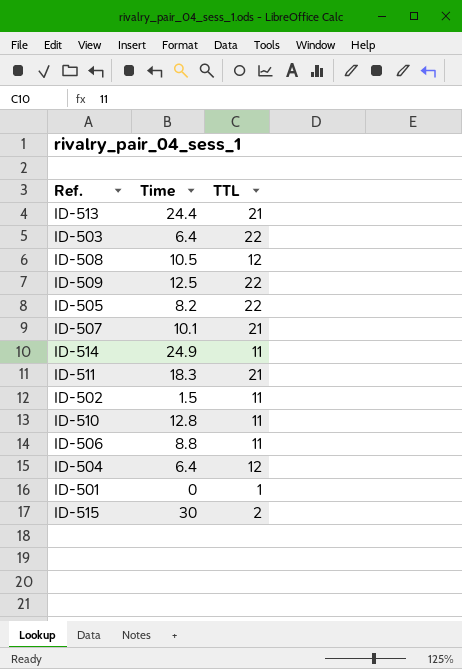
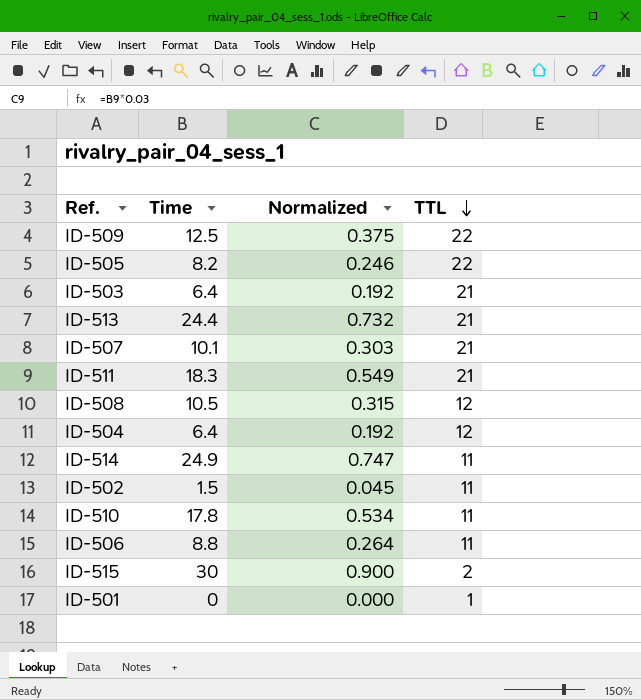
row order: none -> TTL descending
column Normalized | formula: none -> [Time] * 0.03
ID-503 | TTL: 22 -> 21
ID-510 | Time: 12.8 -> 17.8

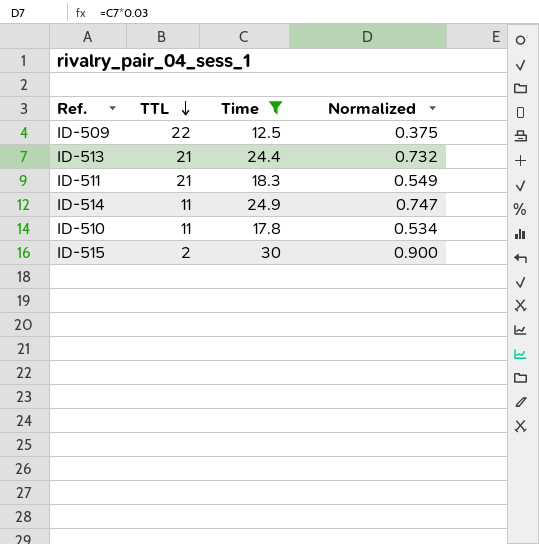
filter: none -> Time >= 12.5
column TTL | position: 4 -> 2

